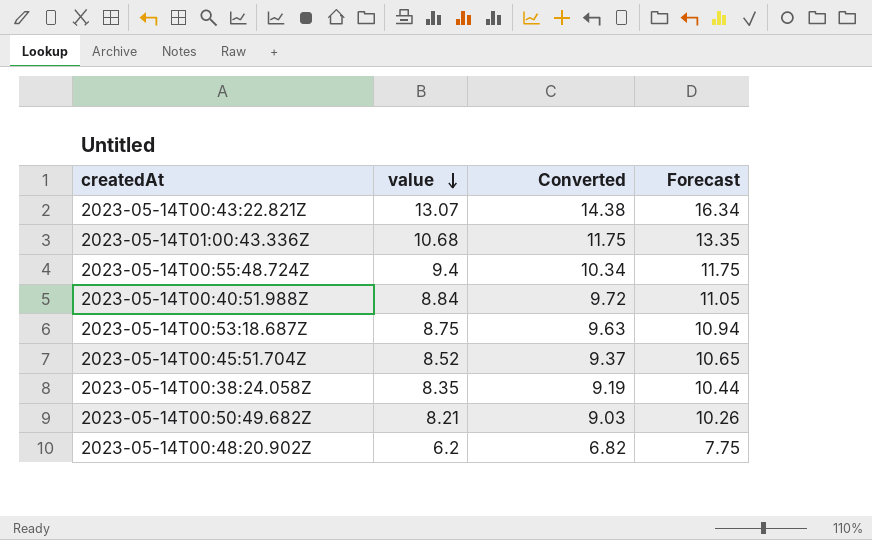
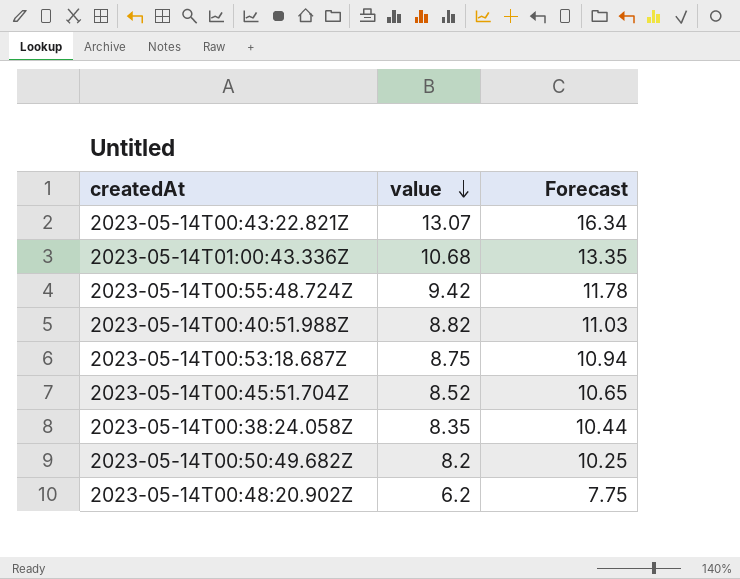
column Converted | formula: [value] * 1.1 -> none
2023-05-14T00:55:48.724Z | value: 9.4 -> 9.42
2023-05-14T00:55:48.724Z | Forecast: 11.75 -> 11.78
2023-05-14T00:40:51.988Z | value: 8.84 -> 8.82
2023-05-14T00:40:51.988Z | Forecast: 11.05 -> 11.03
2023-05-14T00:50:49.682Z | value: 8.21 -> 8.2
2023-05-14T00:50:49.682Z | Forecast: 10.26 -> 10.25

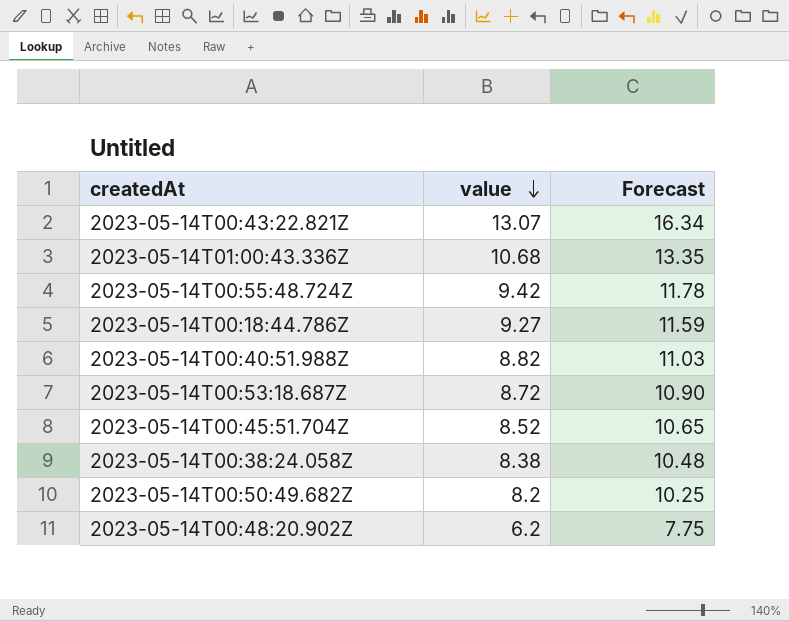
row 2023-05-14T00:18:44.786Z: none -> 9.27 | 11.59
2023-05-14T00:53:18.687Z | value: 8.75 -> 8.72
2023-05-14T00:53:18.687Z | Forecast: 10.94 -> 10.90
2023-05-14T00:38:24.058Z | value: 8.35 -> 8.38
2023-05-14T00:38:24.058Z | Forecast: 10.44 -> 10.48

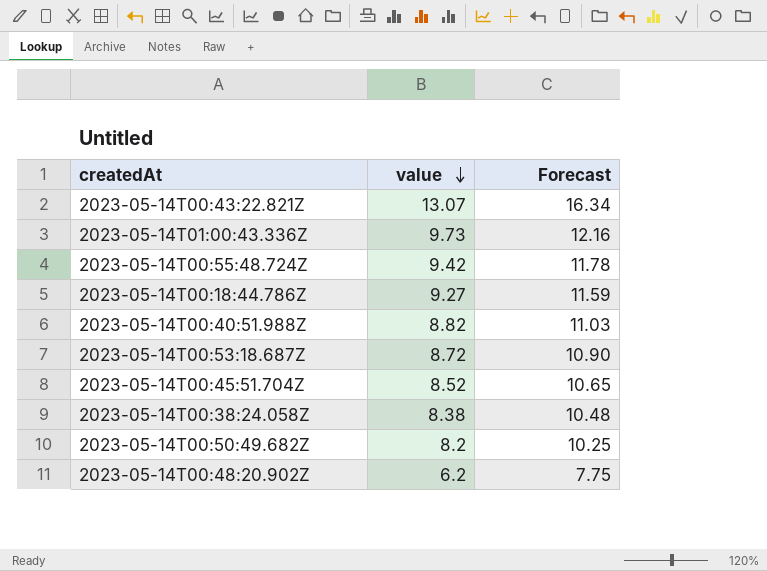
2023-05-14T01:00:43.336Z | value: 10.68 -> 9.73
2023-05-14T01:00:43.336Z | Forecast: 13.35 -> 12.16

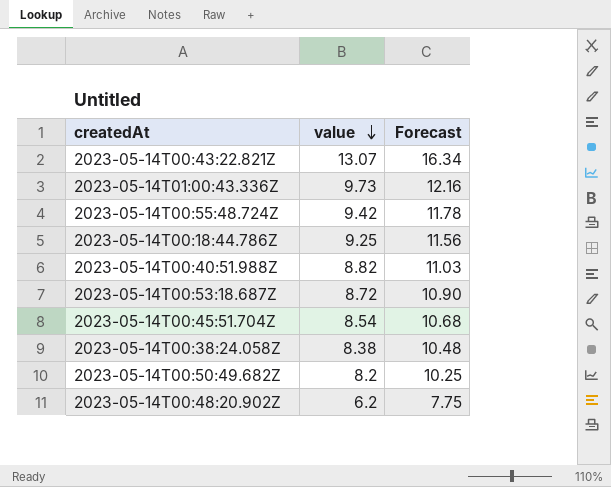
2023-05-14T00:18:44.786Z | value: 9.27 -> 9.25
2023-05-14T00:18:44.786Z | Forecast: 11.59 -> 11.56
2023-05-14T00:45:51.704Z | value: 8.52 -> 8.54
2023-05-14T00:45:51.704Z | Forecast: 10.65 -> 10.68

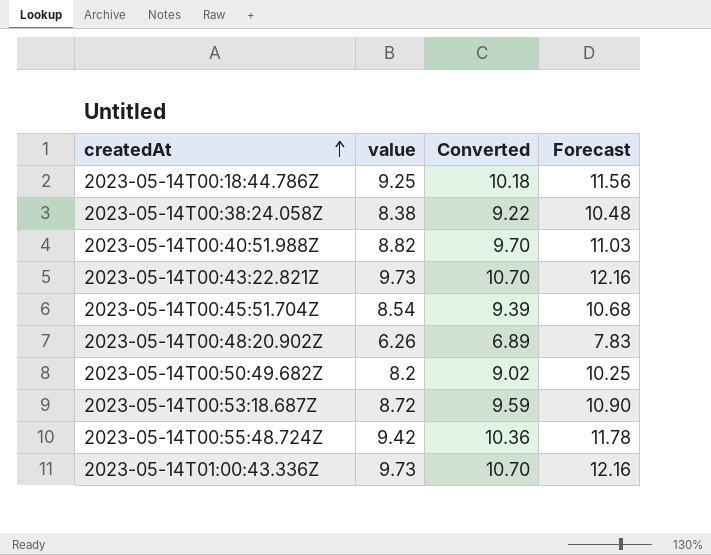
row order: value descending -> createdAt ascending
column Converted | formula: none -> [value] * 1.1
2023-05-14T00:43:22.821Z | value: 13.07 -> 9.73
2023-05-14T00:43:22.821Z | Forecast: 16.34 -> 12.16
2023-05-14T00:48:20.902Z | value: 6.2 -> 6.26
2023-05-14T00:48:20.902Z | Forecast: 7.75 -> 7.83

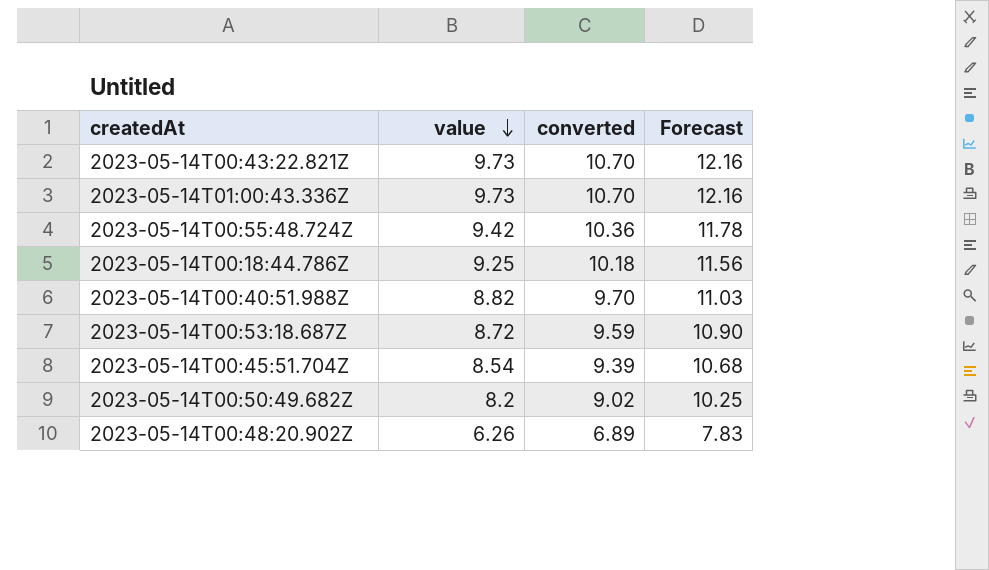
row order: createdAt ascending -> value descending
column name: Converted -> converted
row 2023-05-14T00:38:24.058Z: 8.38 | 9.22 | 10.48 -> none

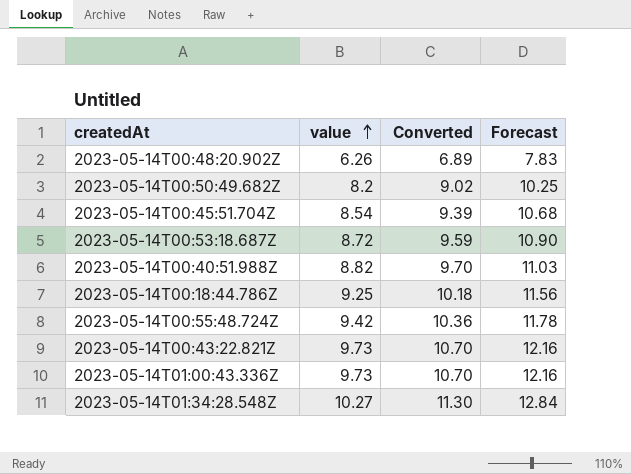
row order: value descending -> value ascending
column name: converted -> Converted
row 2023-05-14T01:34:28.548Z: none -> 10.27 | 11.30 | 12.84

